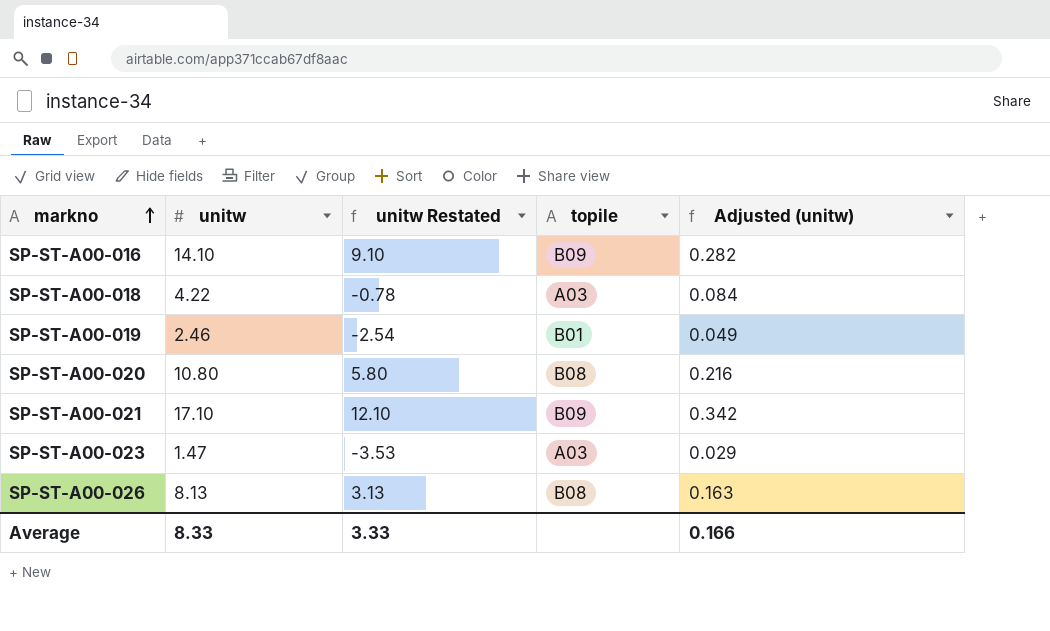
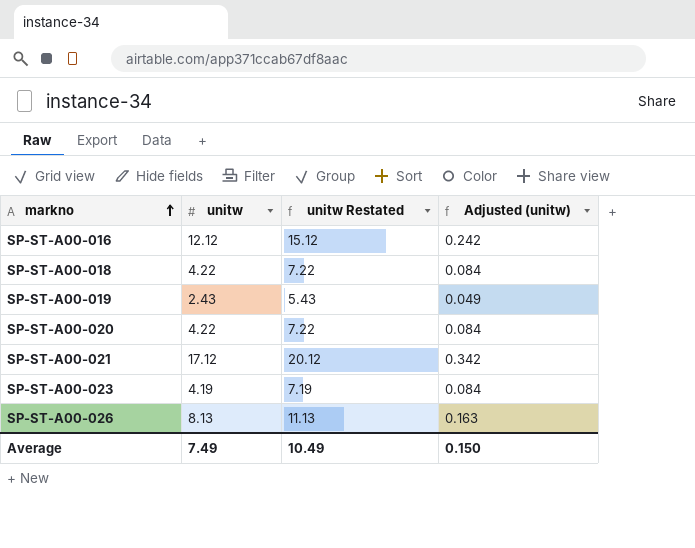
column topile | position: 4 -> none
column unitw Restated | formula: [unitw] - 5 -> [unitw] + 3
SP-ST-A00-016 | unitw: 14.10 -> 12.12
SP-ST-A00-016 | Adjusted (unitw): 0.282 -> 0.242
SP-ST-A00-019 | unitw: 2.46 -> 2.43
SP-ST-A00-020 | unitw: 10.80 -> 4.22
SP-ST-A00-020 | Adjusted (unitw): 0.216 -> 0.084
SP-ST-A00-021 | unitw: 17.10 -> 17.12
SP-ST-A00-023 | unitw: 1.47 -> 4.19
SP-ST-A00-023 | Adjusted (unitw): 0.029 -> 0.084
Average | unitw: 8.33 -> 7.49
Average | unitw Restated: 3.33 -> 10.49
Average | Adjusted (unitw): 0.166 -> 0.150

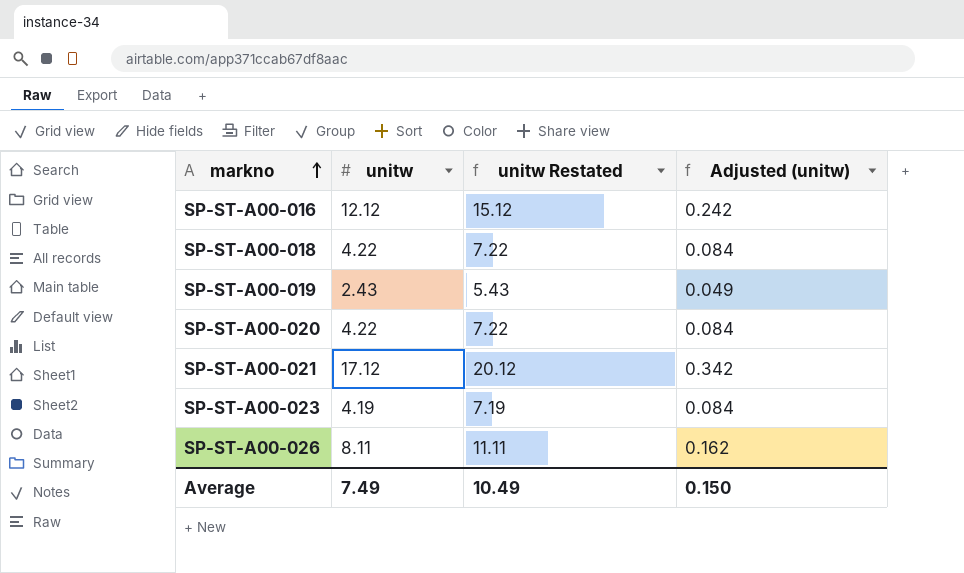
SP-ST-A00-026 | unitw: 8.13 -> 8.11
SP-ST-A00-026 | unitw Restated: 11.13 -> 11.11
SP-ST-A00-026 | Adjusted (unitw): 0.163 -> 0.162

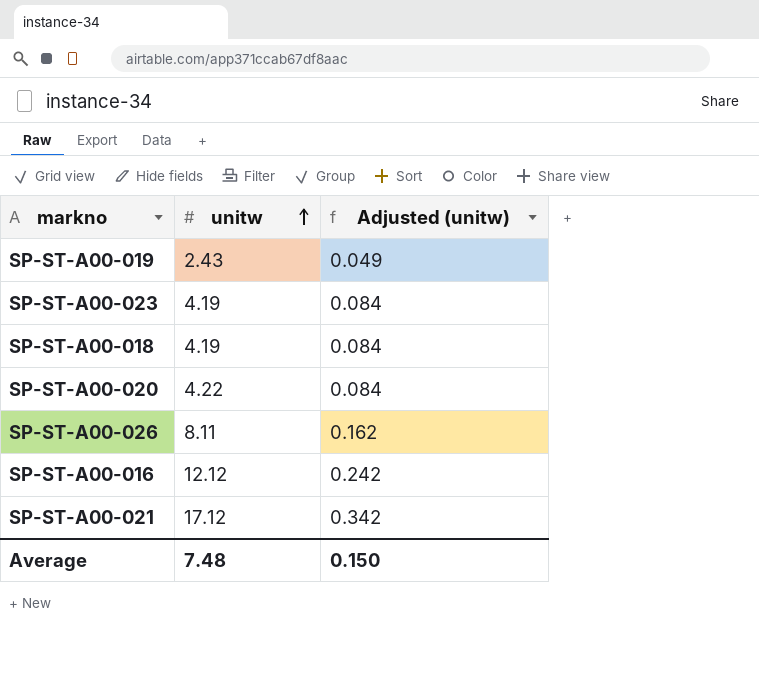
row order: markno ascending -> unitw ascending
column unitw Restated | formula: [unitw] + 3 -> none
SP-ST-A00-018 | unitw: 4.22 -> 4.19
Average | unitw: 7.49 -> 7.48

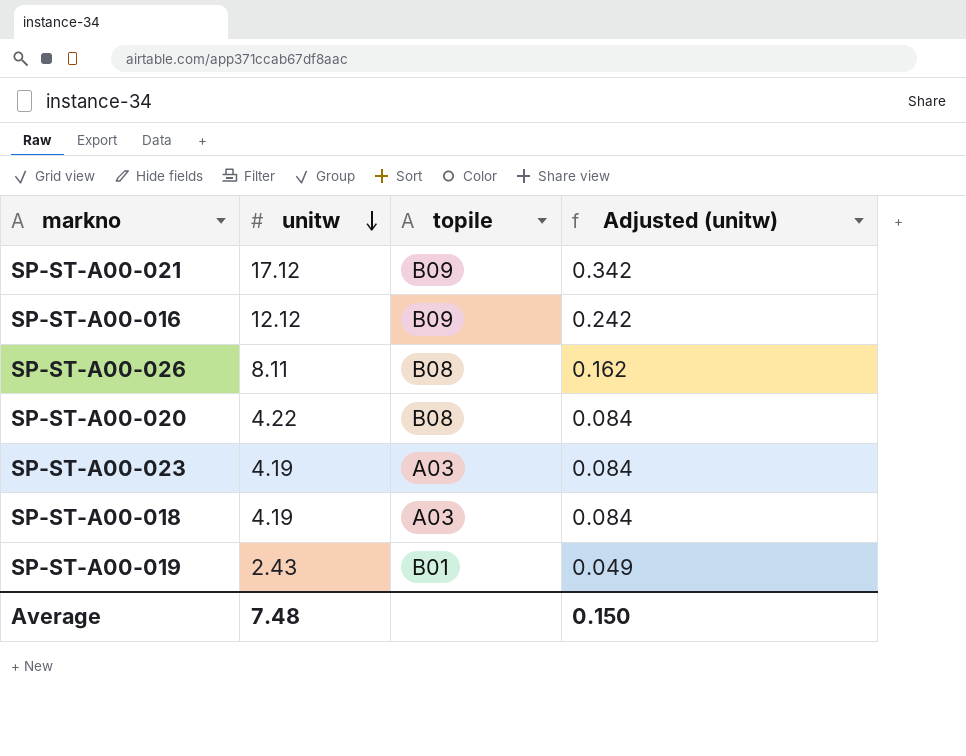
row order: unitw ascending -> unitw descending
column topile | position: none -> 3

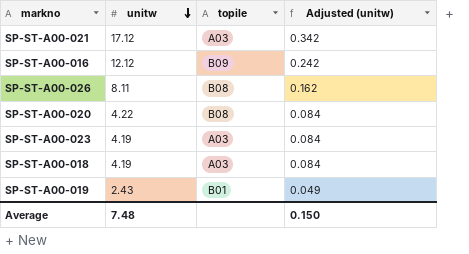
SP-ST-A00-021 | topile: B09 -> A03

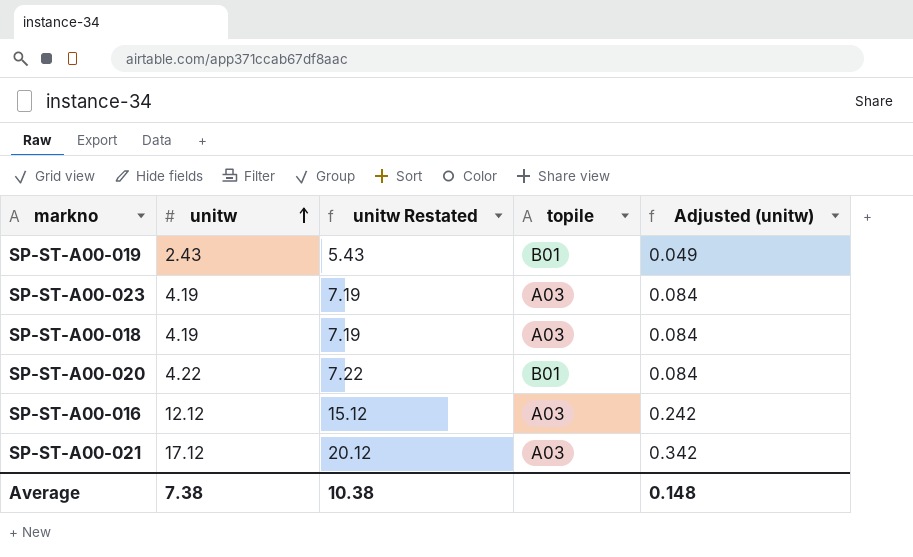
row order: unitw descending -> unitw ascending
column unitw Restated | formula: none -> [unitw] + 3
row SP-ST-A00-026: 8.11 | B08 | 0.162 -> none
SP-ST-A00-020 | topile: B08 -> B01
SP-ST-A00-016 | topile: B09 -> A03
Average | unitw: 7.48 -> 7.38
Average | Adjusted (unitw): 0.150 -> 0.148

